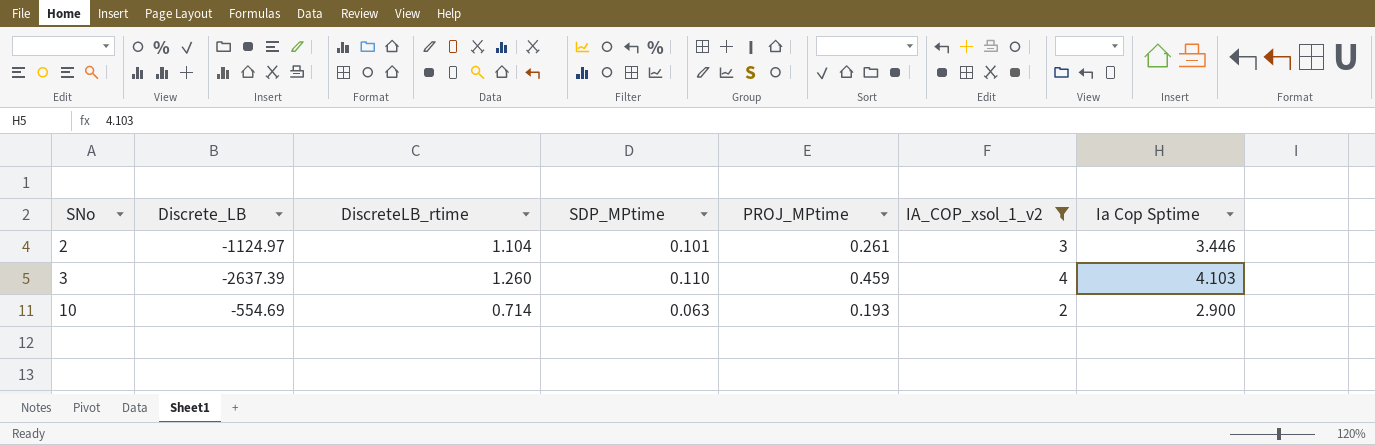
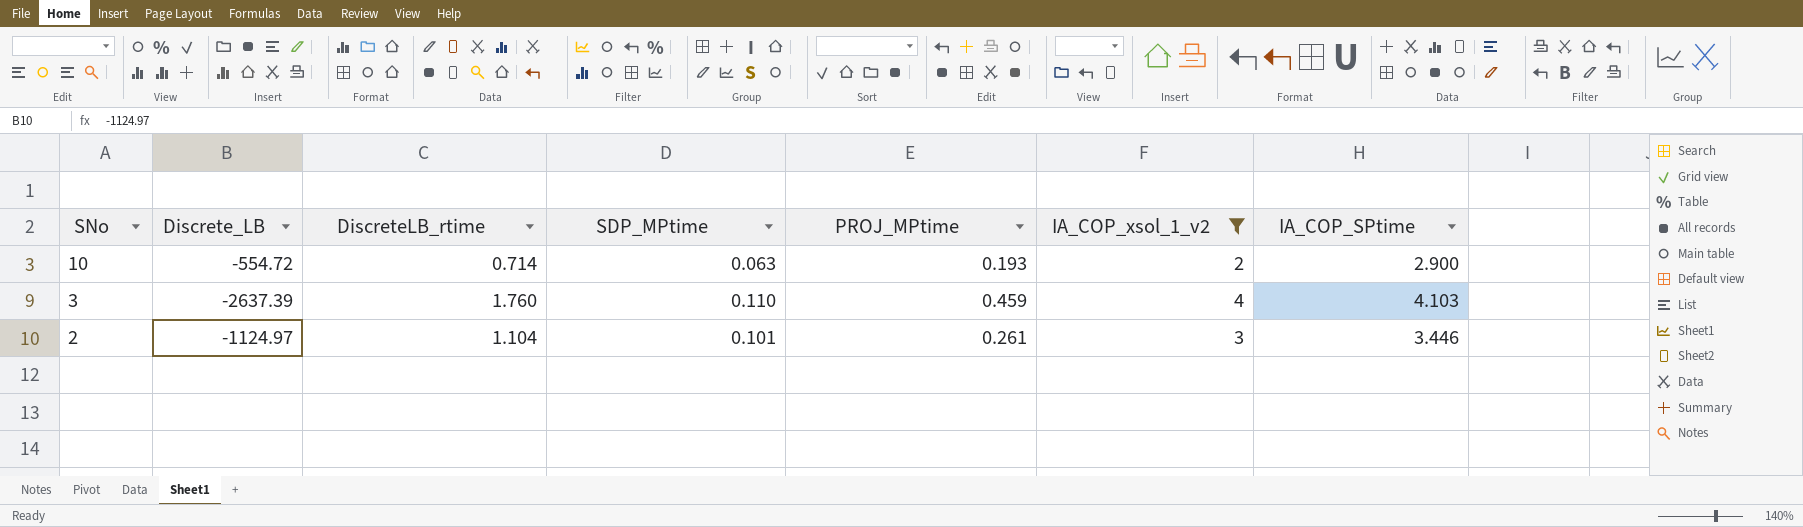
row order: SNo ascending -> SNo descending
column name: Ia Cop Sptime -> IA_COP_SPtime
10 | Discrete_LB: -554.69 -> -554.72
3 | DiscreteLB_rtime: 1.260 -> 1.760

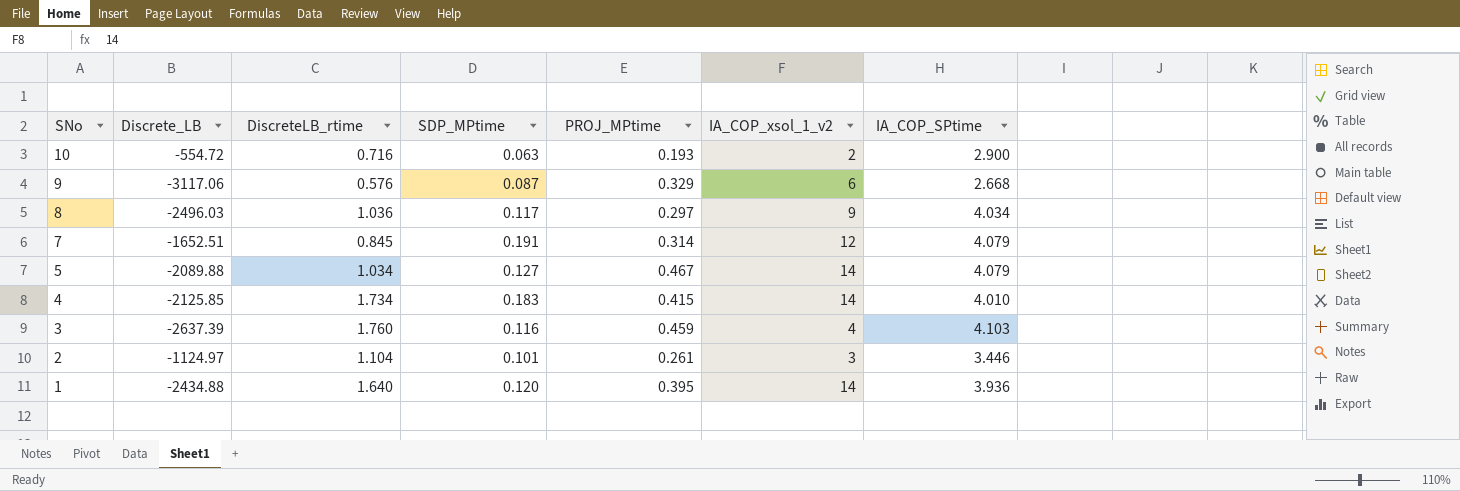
filter: IA_COP_xsol_1_v2 <= 4 -> none
10 | DiscreteLB_rtime: 0.714 -> 0.716
3 | SDP_MPtime: 0.110 -> 0.116

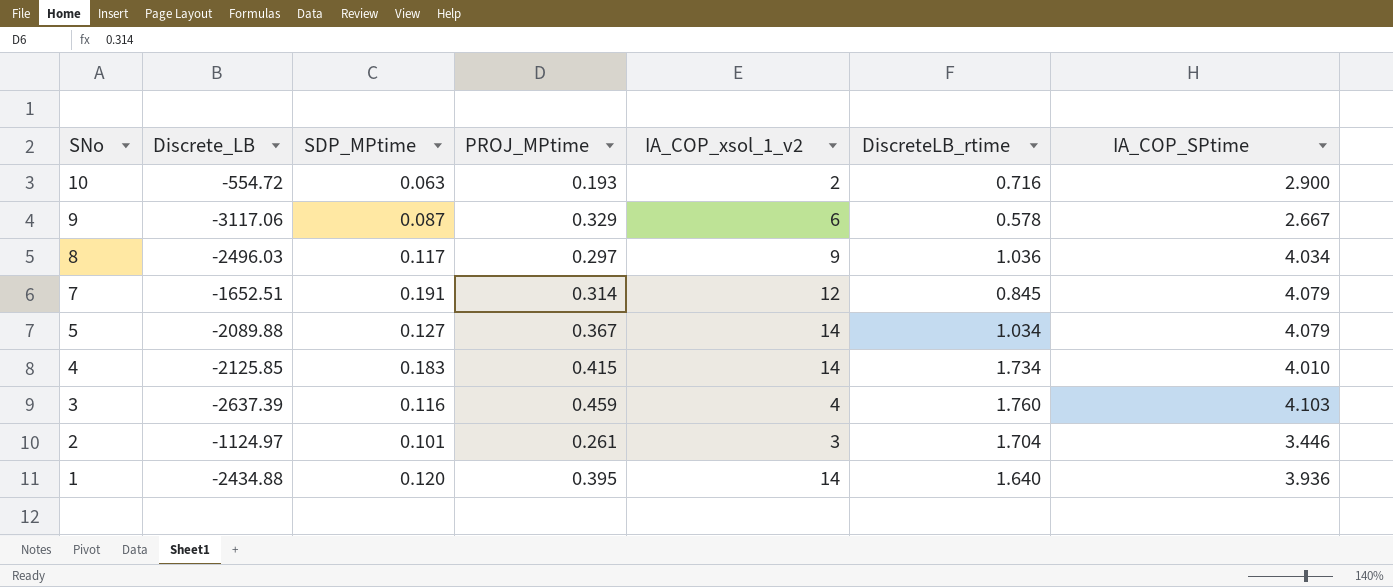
column DiscreteLB_rtime | position: 3 -> 6
9 | DiscreteLB_rtime: 0.576 -> 0.578
9 | IA_COP_SPtime: 2.668 -> 2.667
5 | PROJ_MPtime: 0.467 -> 0.367
2 | DiscreteLB_rtime: 1.104 -> 1.704

